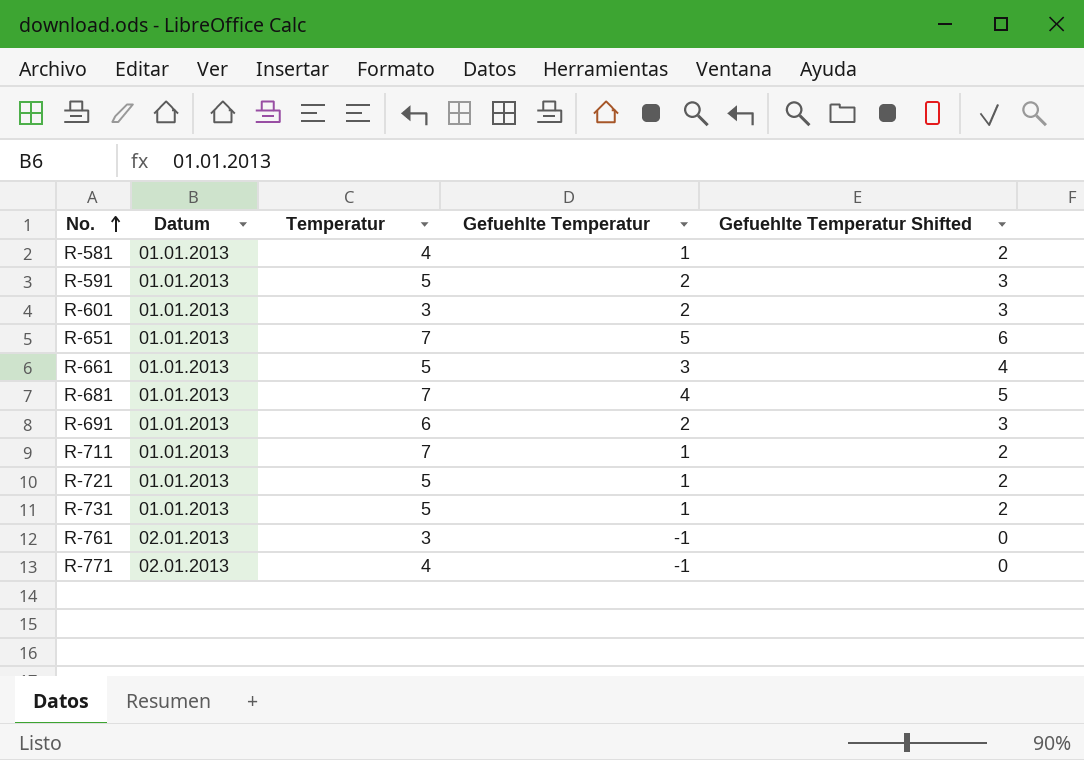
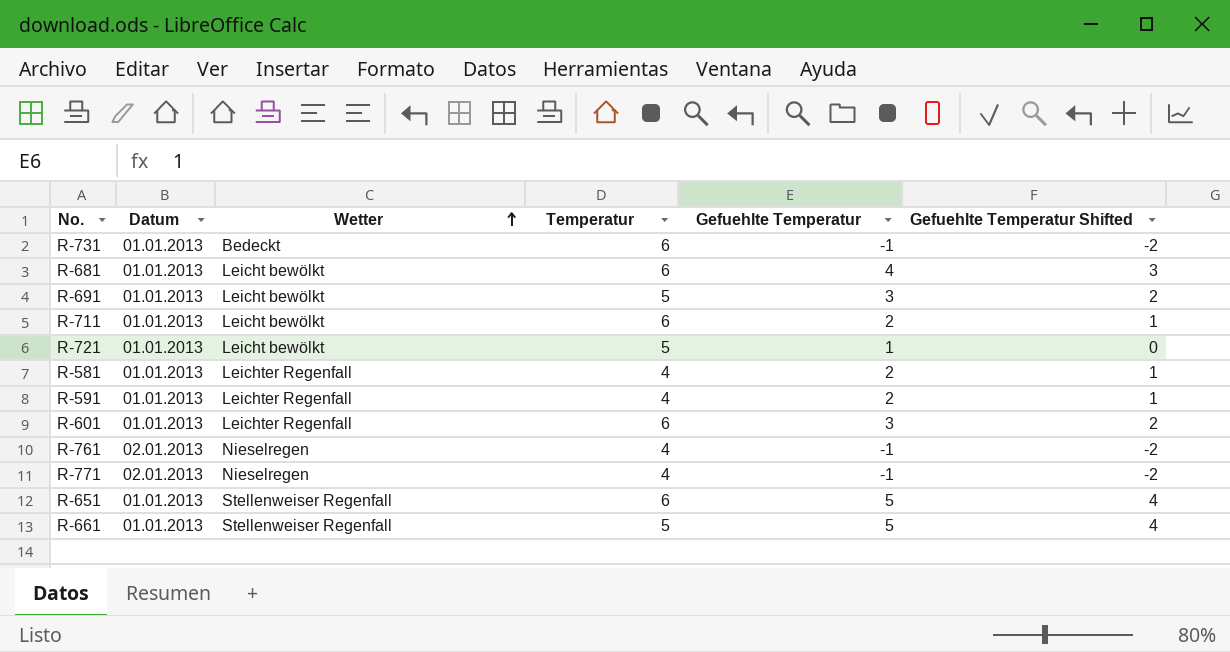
row order: No. ascending -> Wetter ascending
column Wetter | position: none -> 3
column Gefuehlte Temperatur Shifted | formula: [Gefuehlte Temperatur] + 1 -> [Gefuehlte Temperatur] - 1
R-731 | Temperatur: 5 -> 6
R-731 | Gefuehlte Temperatur: 1 -> -1
R-681 | Temperatur: 7 -> 6
R-691 | Temperatur: 6 -> 5
R-691 | Gefuehlte Temperatur: 2 -> 3
R-711 | Temperatur: 7 -> 6
R-711 | Gefuehlte Temperatur: 1 -> 2
R-581 | Gefuehlte Temperatur: 1 -> 2
R-591 | Temperatur: 5 -> 4
R-601 | Temperatur: 3 -> 6
R-601 | Gefuehlte Temperatur: 2 -> 3
R-761 | Temperatur: 3 -> 4
R-651 | Temperatur: 7 -> 6
R-661 | Gefuehlte Temperatur: 3 -> 5

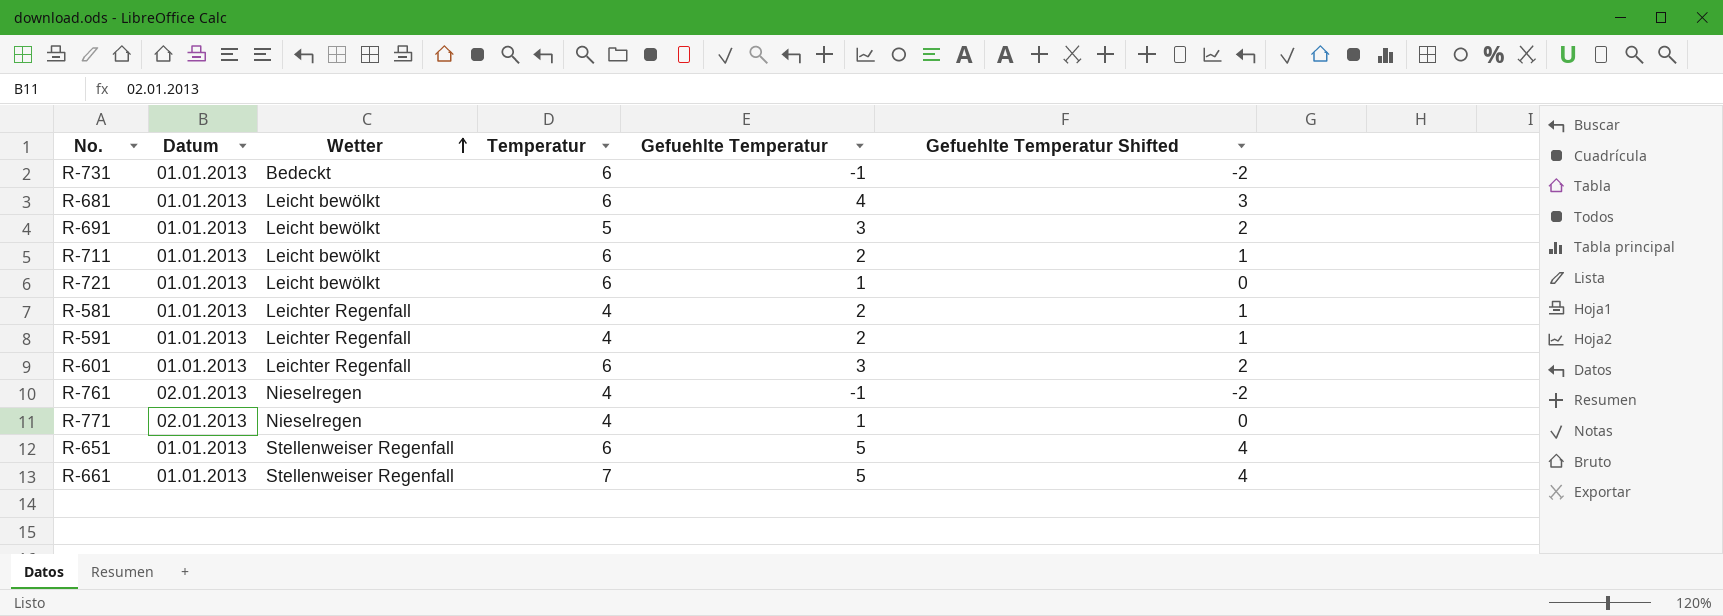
R-721 | Temperatur: 5 -> 6
R-771 | Gefuehlte Temperatur: -1 -> 1
R-771 | Gefuehlte Temperatur Shifted: -2 -> 0
R-661 | Temperatur: 5 -> 7

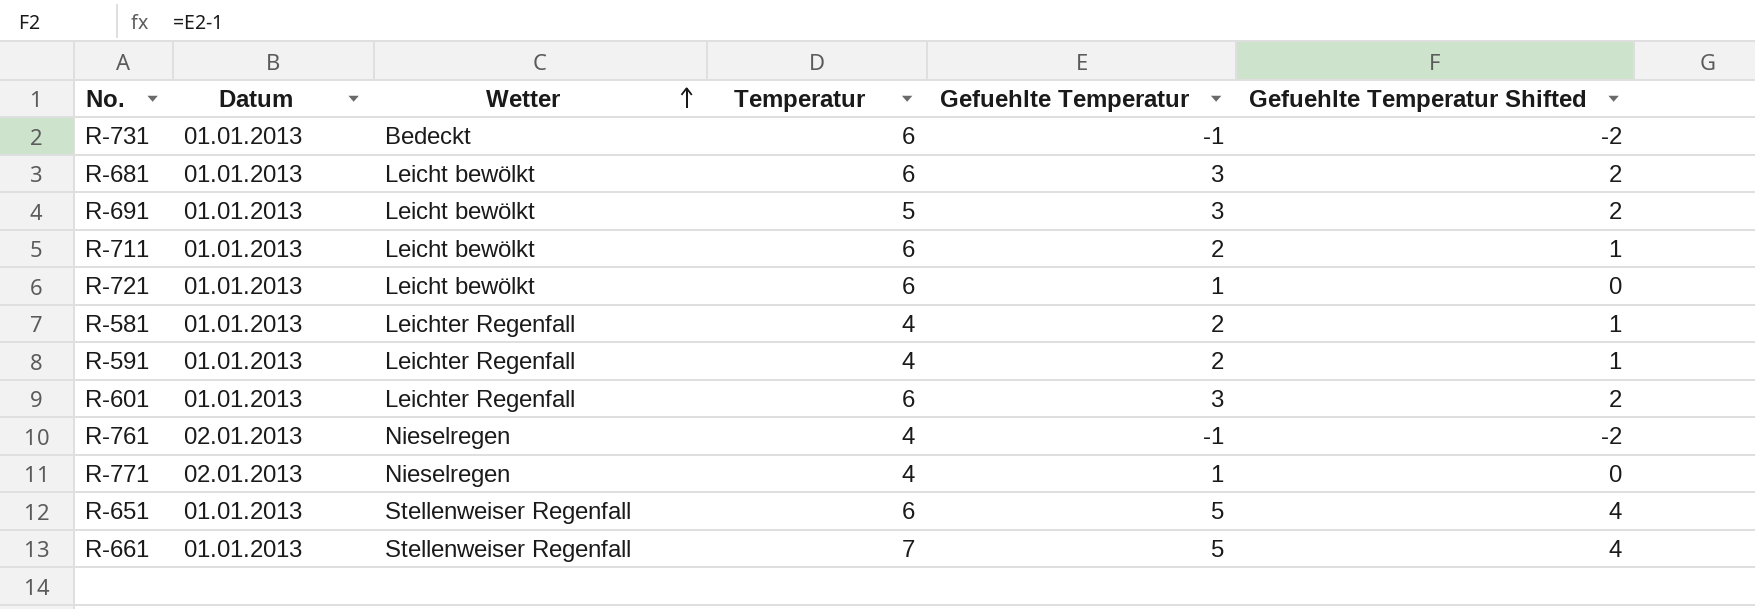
R-681 | Gefuehlte Temperatur: 4 -> 3
R-681 | Gefuehlte Temperatur Shifted: 3 -> 2

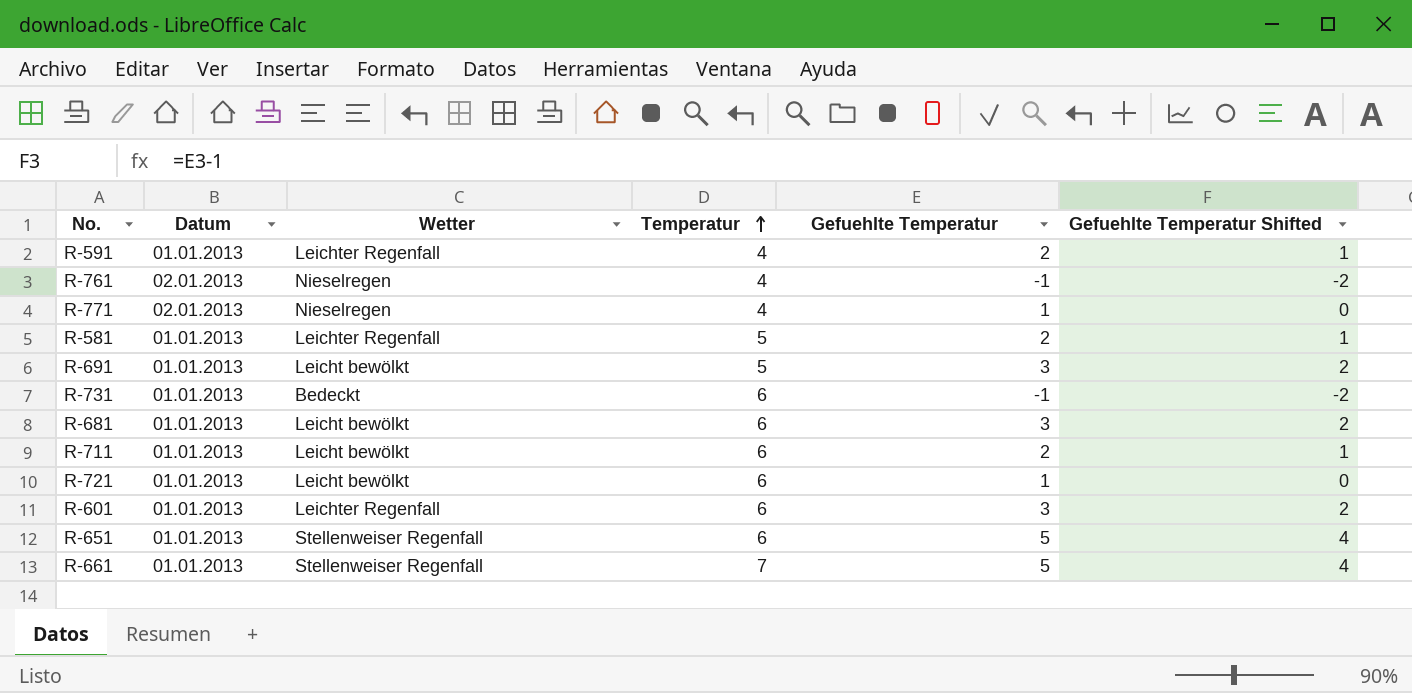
row order: Wetter ascending -> Temperatur ascending
R-581 | Temperatur: 4 -> 5

